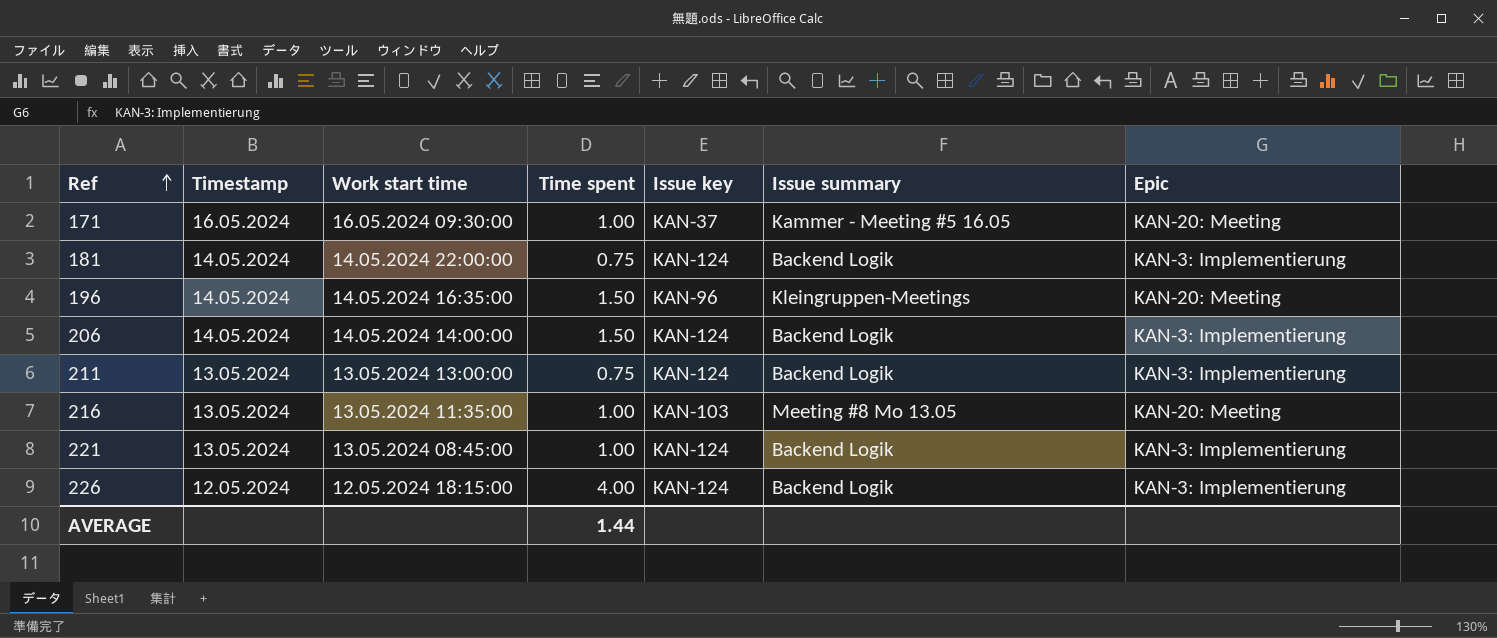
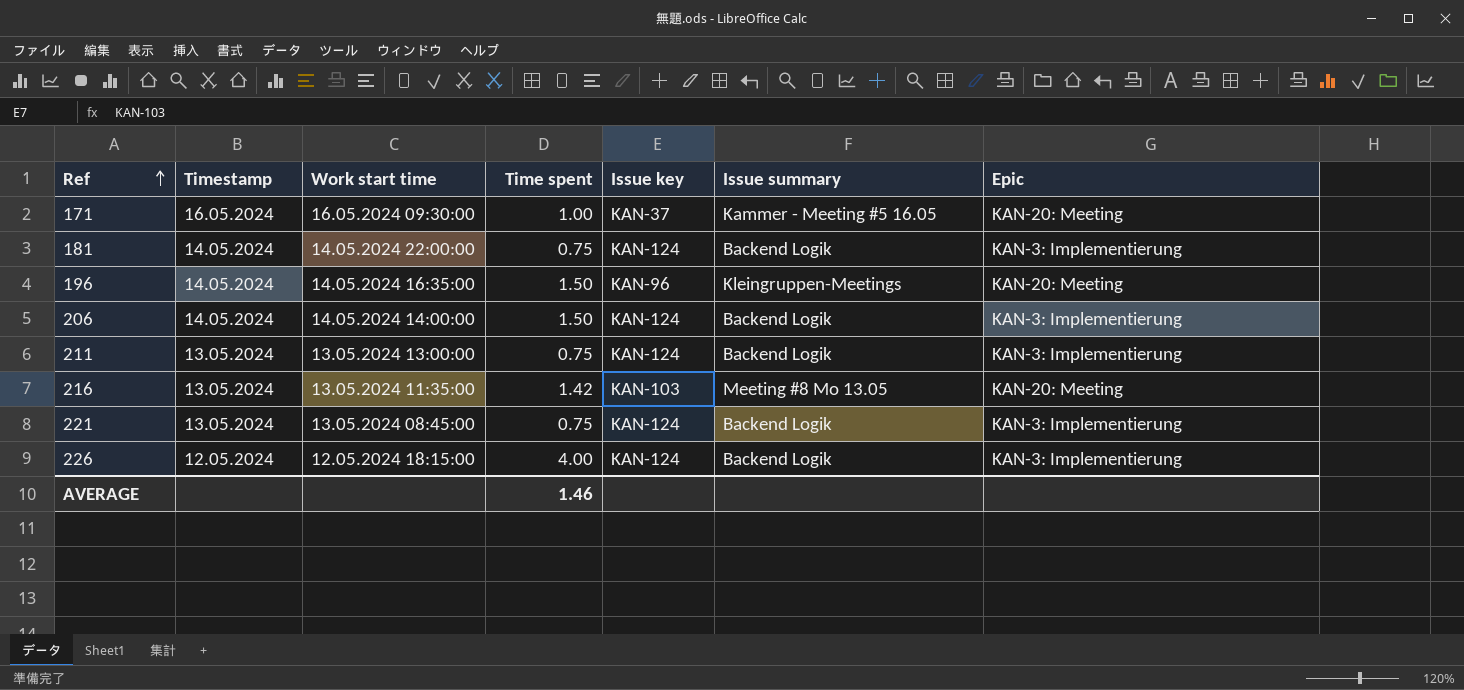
216 | Time spent: 1.00 -> 1.42
221 | Time spent: 1.00 -> 0.75
AVERAGE | Time spent: 1.44 -> 1.46

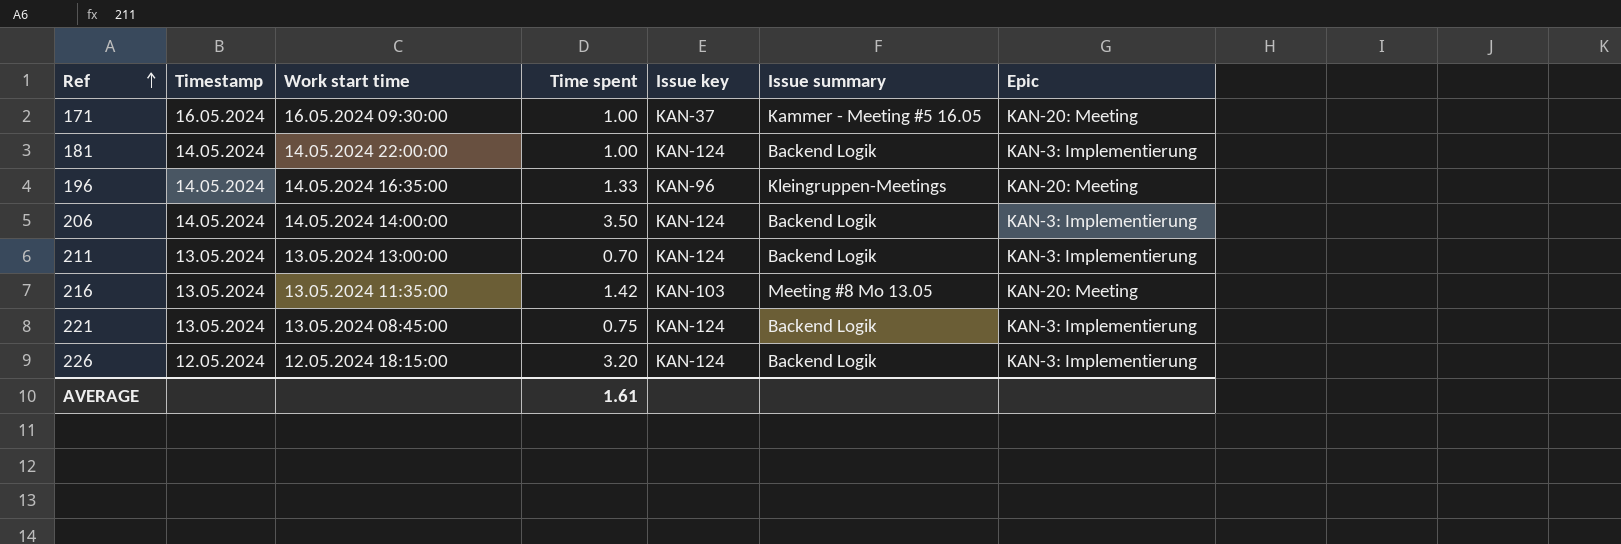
181 | Time spent: 0.75 -> 1.00
196 | Time spent: 1.50 -> 1.33
206 | Time spent: 1.50 -> 3.50
211 | Time spent: 0.75 -> 0.70
226 | Time spent: 4.00 -> 3.20
AVERAGE | Time spent: 1.46 -> 1.61

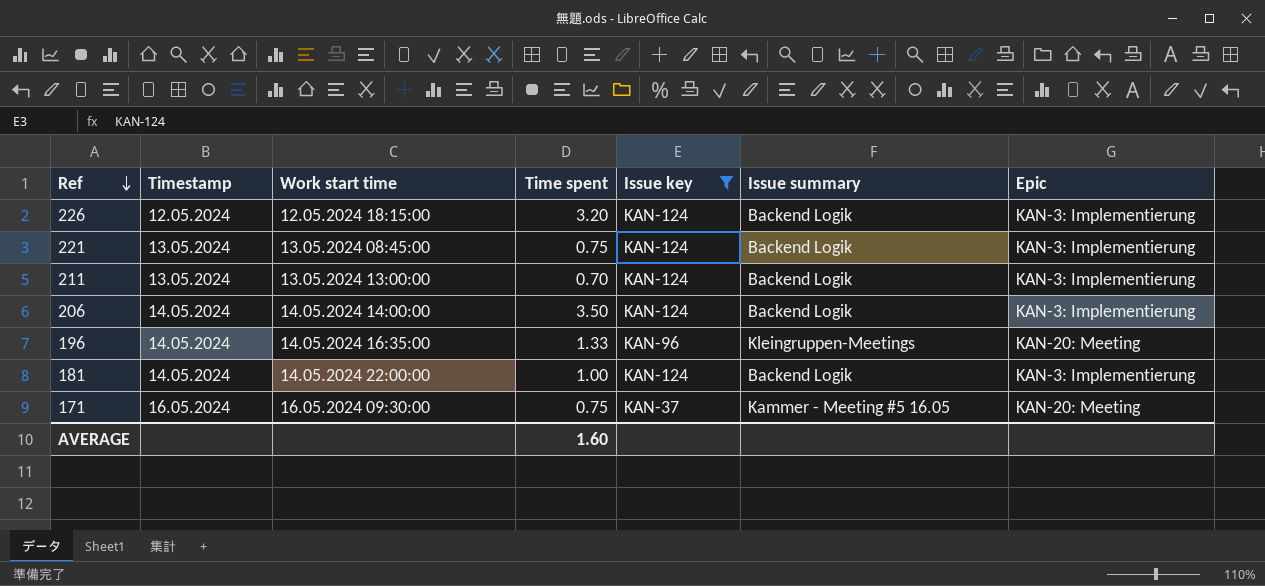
filter: none -> Issue key != KAN-103
row order: Ref ascending -> Ref descending
171 | Time spent: 1.00 -> 0.75
AVERAGE | Time spent: 1.61 -> 1.60

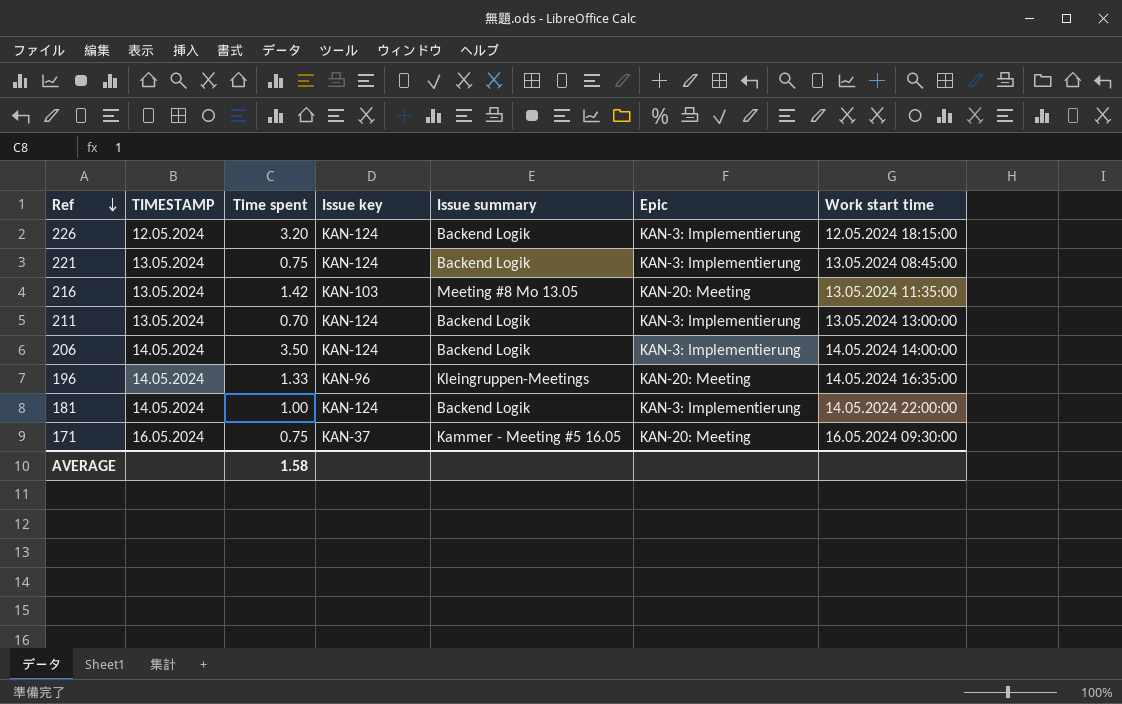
filter: Issue key != KAN-103 -> none
column name: Timestamp -> TIMESTAMP
column Work start time | position: 3 -> 7
AVERAGE | Time spent: 1.60 -> 1.58

